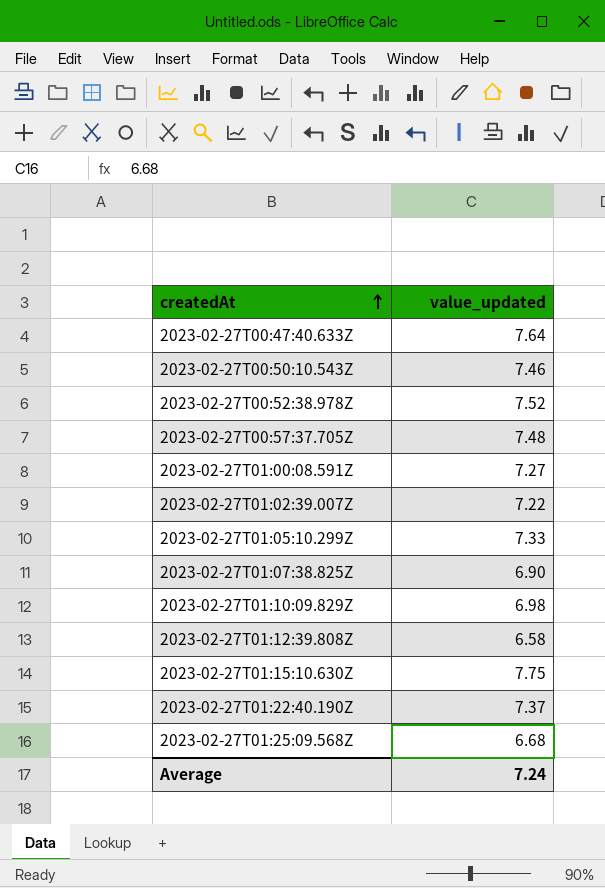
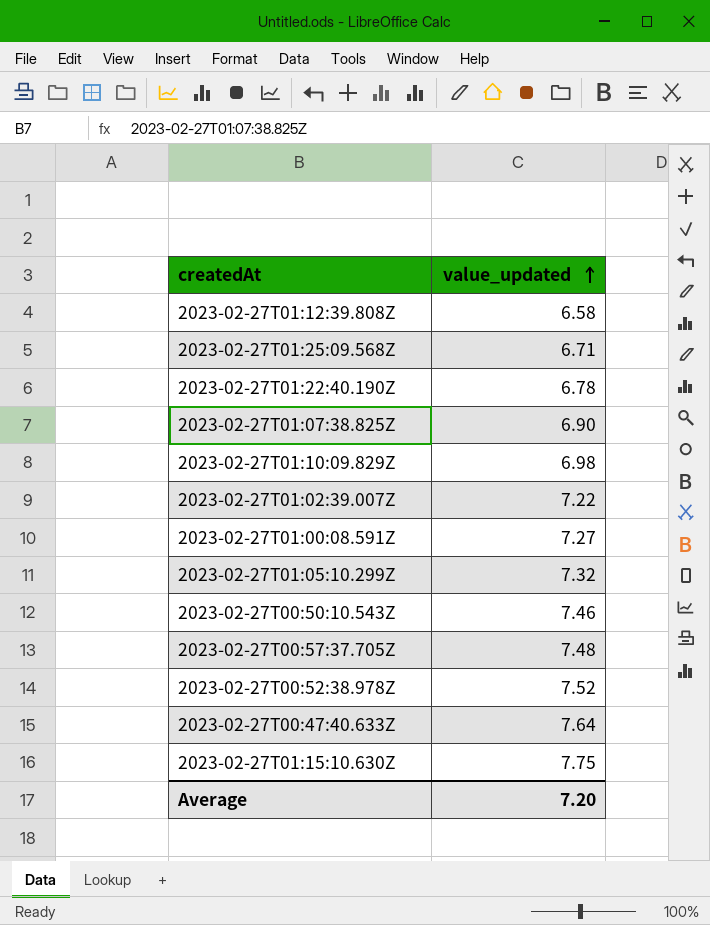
row order: createdAt ascending -> value_updated ascending
2023-02-27T01:25:09.568Z | value_updated: 6.68 -> 6.71
2023-02-27T01:22:40.190Z | value_updated: 7.37 -> 6.78
2023-02-27T01:05:10.299Z | value_updated: 7.33 -> 7.32
Average | value_updated: 7.24 -> 7.20

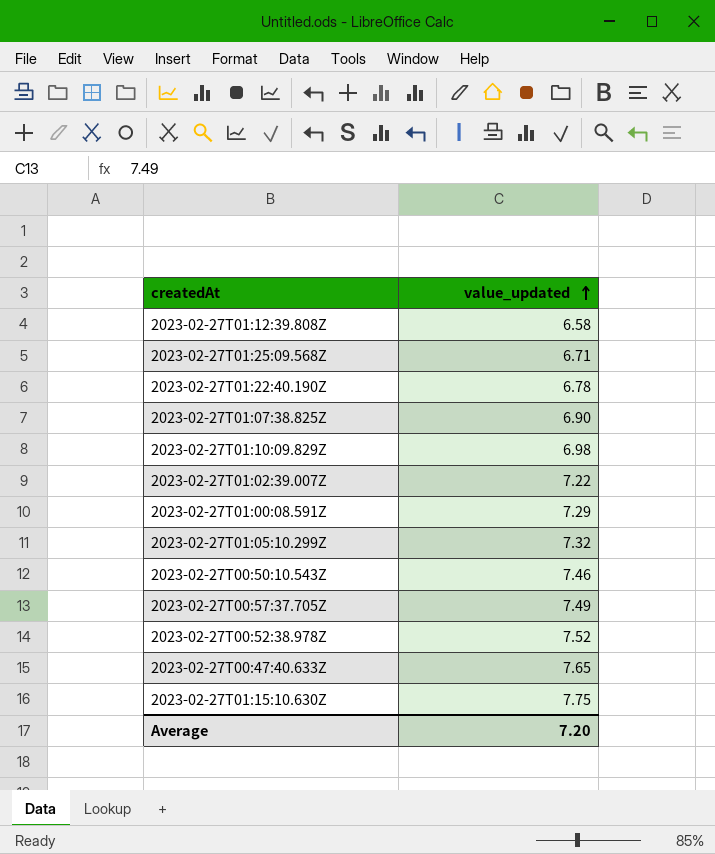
2023-02-27T01:00:08.591Z | value_updated: 7.27 -> 7.29
2023-02-27T00:57:37.705Z | value_updated: 7.48 -> 7.49
2023-02-27T00:47:40.633Z | value_updated: 7.64 -> 7.65

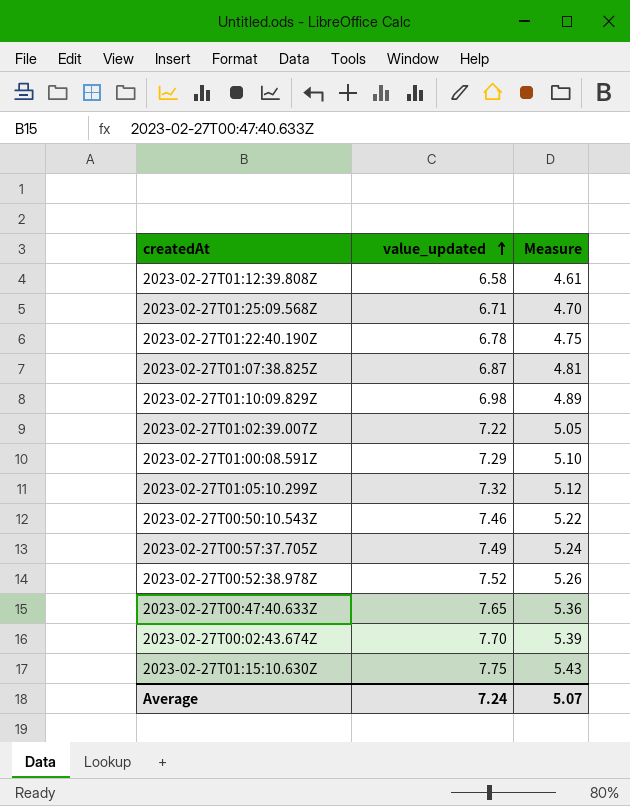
column Measure | formula: none -> [value_updated] * 0.7
2023-02-27T01:07:38.825Z | value_updated: 6.90 -> 6.87
row 2023-02-27T00:02:43.674Z: none -> 7.70 | 5.39
Average | value_updated: 7.20 -> 7.24

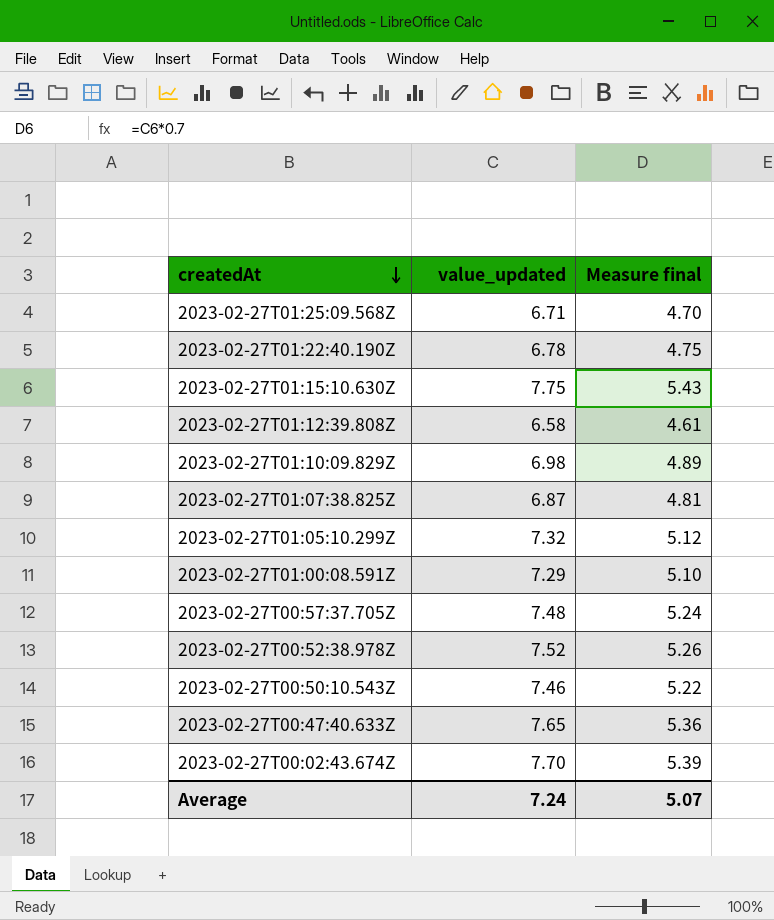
row order: value_updated ascending -> createdAt descending
column name: Measure -> Measure final
row 2023-02-27T01:02:39.007Z: 7.22 | 5.05 -> none
2023-02-27T00:57:37.705Z | value_updated: 7.49 -> 7.48

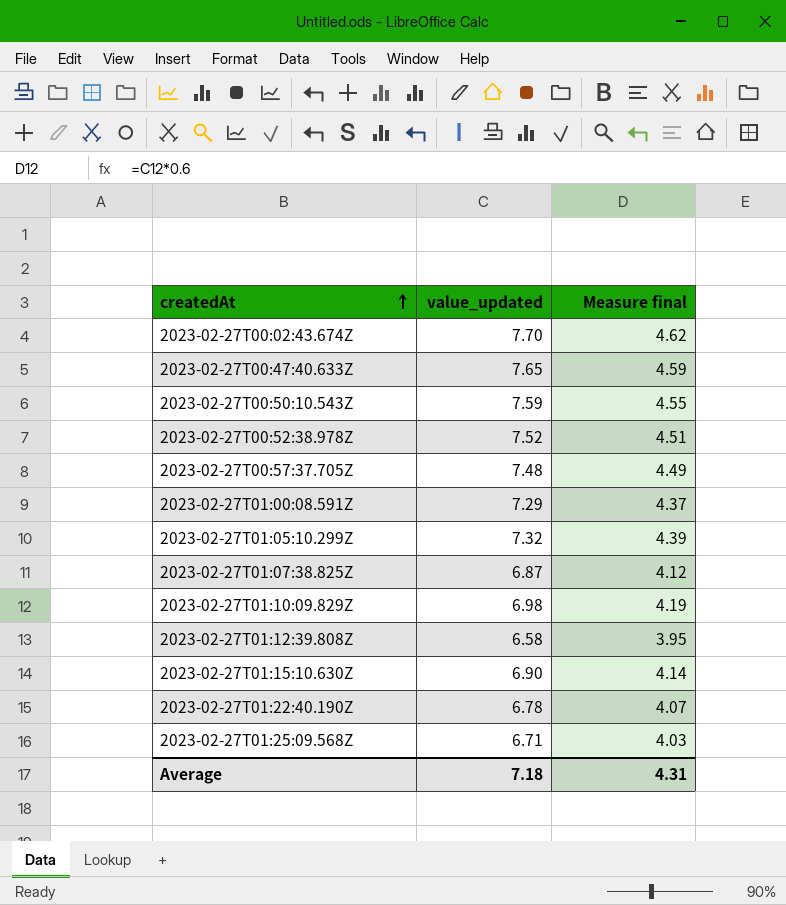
row order: createdAt descending -> createdAt ascending
column Measure final | formula: [value_updated] * 0.7 -> [value_updated] * 0.6
2023-02-27T00:50:10.543Z | value_updated: 7.46 -> 7.59
2023-02-27T01:15:10.630Z | value_updated: 7.75 -> 6.90
Average | value_updated: 7.24 -> 7.18
Average | Measure final: 5.07 -> 4.31

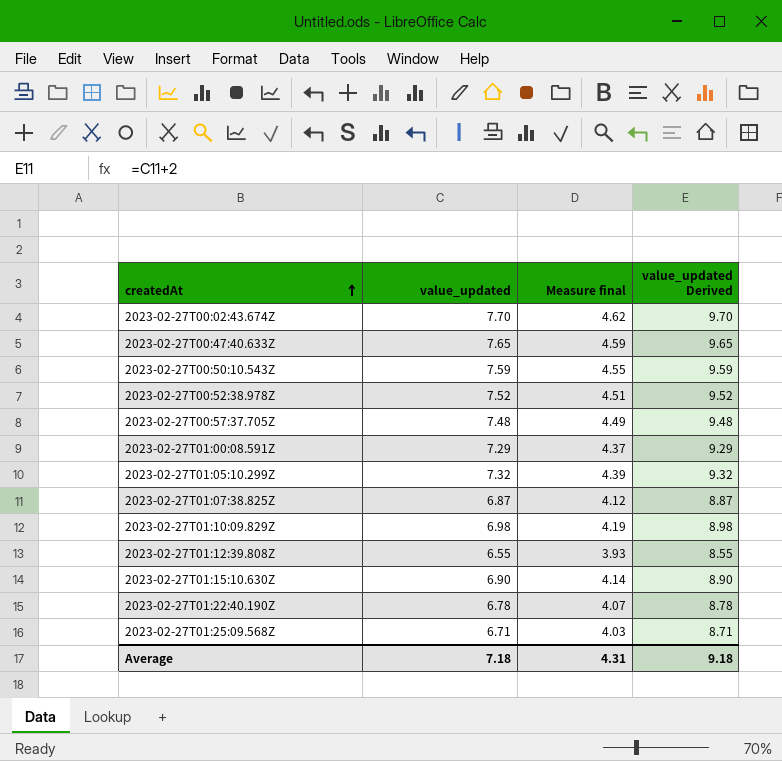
column value_updated Derived | formula: none -> [value_updated] + 2
2023-02-27T01:12:39.808Z | value_updated: 6.58 -> 6.55
2023-02-27T01:12:39.808Z | Measure final: 3.95 -> 3.93

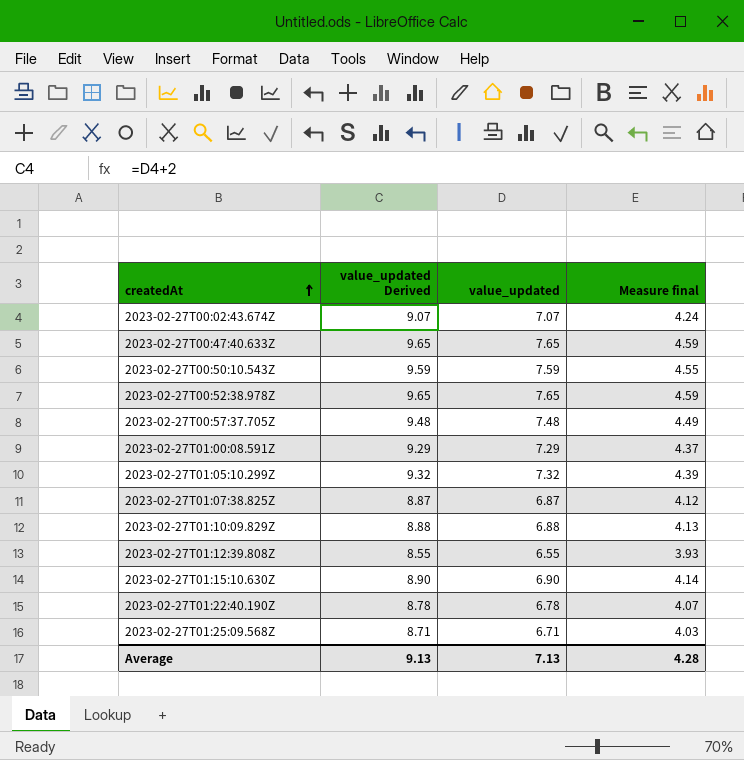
column value_updated Derived | position: 4 -> 2
2023-02-27T00:02:43.674Z | value_updated Derived: 9.70 -> 9.07
2023-02-27T00:02:43.674Z | value_updated: 7.70 -> 7.07
2023-02-27T00:02:43.674Z | Measure final: 4.62 -> 4.24
2023-02-27T00:52:38.978Z | value_updated Derived: 9.52 -> 9.65
2023-02-27T00:52:38.978Z | value_updated: 7.52 -> 7.65
2023-02-27T00:52:38.978Z | Measure final: 4.51 -> 4.59
2023-02-27T01:10:09.829Z | value_updated Derived: 8.98 -> 8.88
2023-02-27T01:10:09.829Z | value_updated: 6.98 -> 6.88
2023-02-27T01:10:09.829Z | Measure final: 4.19 -> 4.13
Average | value_updated Derived: 9.18 -> 9.13
Average | value_updated: 7.18 -> 7.13
Average | Measure final: 4.31 -> 4.28

